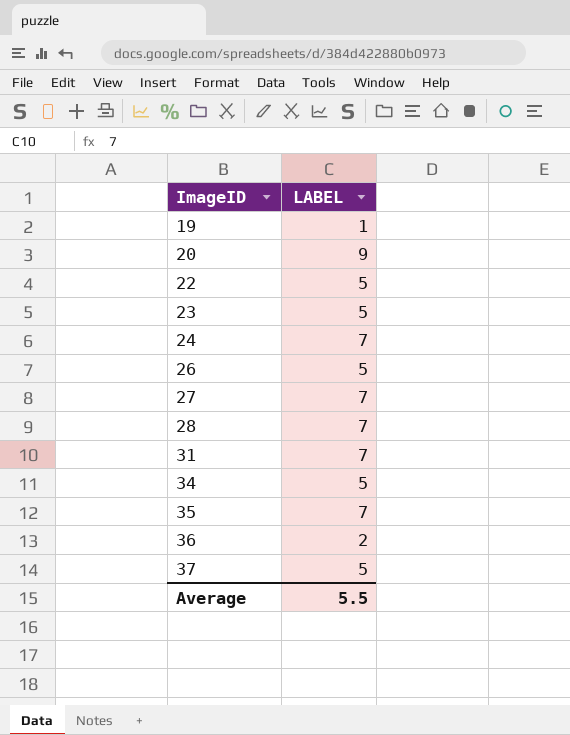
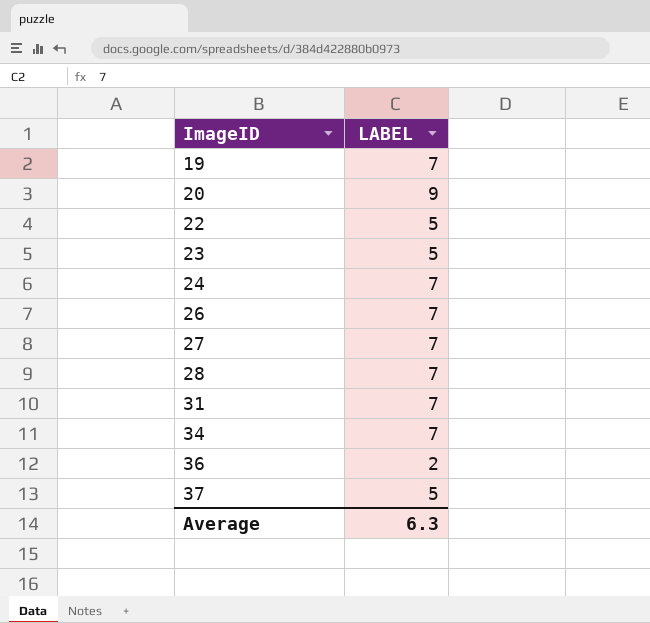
row 35: 7 -> none
19 | LABEL: 1 -> 7
26 | LABEL: 5 -> 7
34 | LABEL: 5 -> 7
Average | LABEL: 5.5 -> 6.3

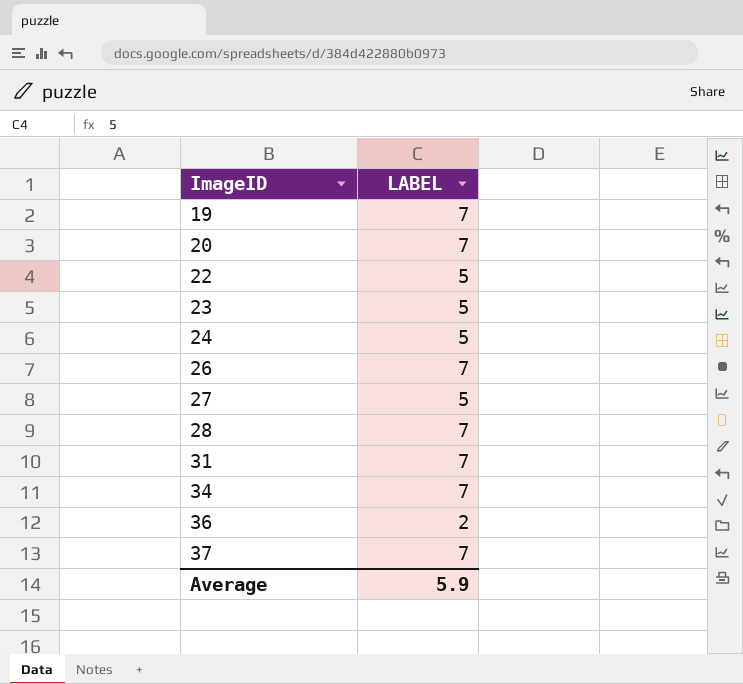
20 | LABEL: 9 -> 7
24 | LABEL: 7 -> 5
27 | LABEL: 7 -> 5
37 | LABEL: 5 -> 7
Average | LABEL: 6.3 -> 5.9

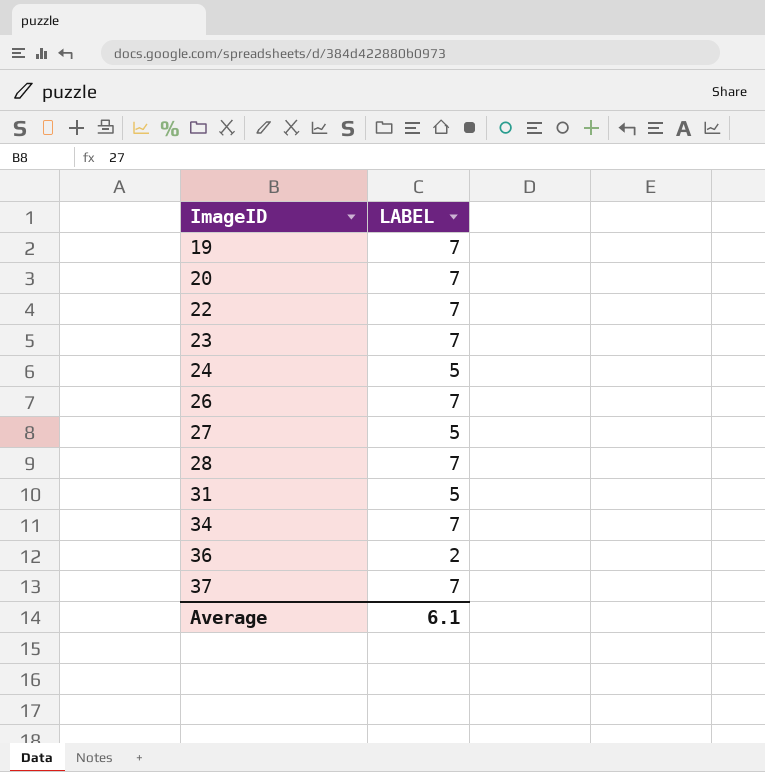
22 | LABEL: 5 -> 7
23 | LABEL: 5 -> 7
31 | LABEL: 7 -> 5
Average | LABEL: 5.9 -> 6.1

